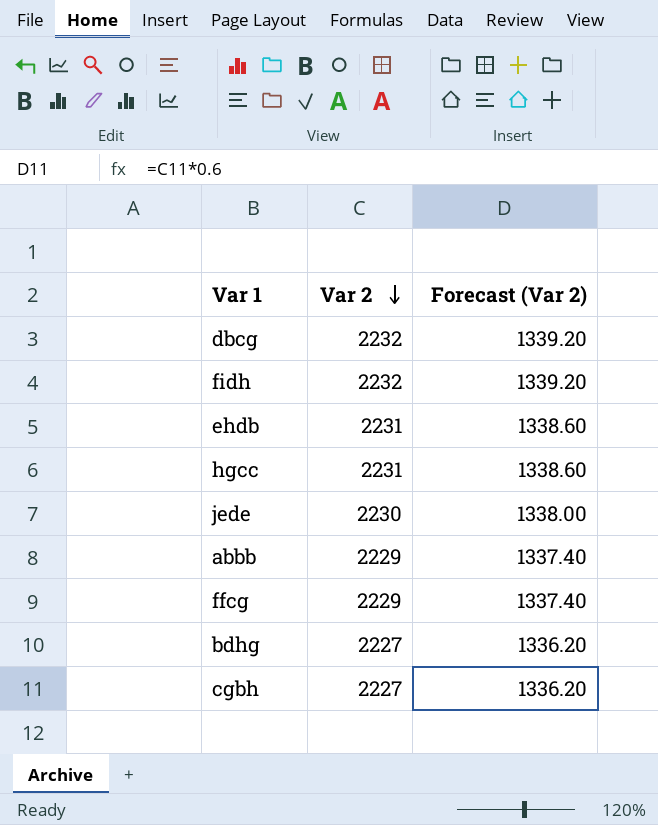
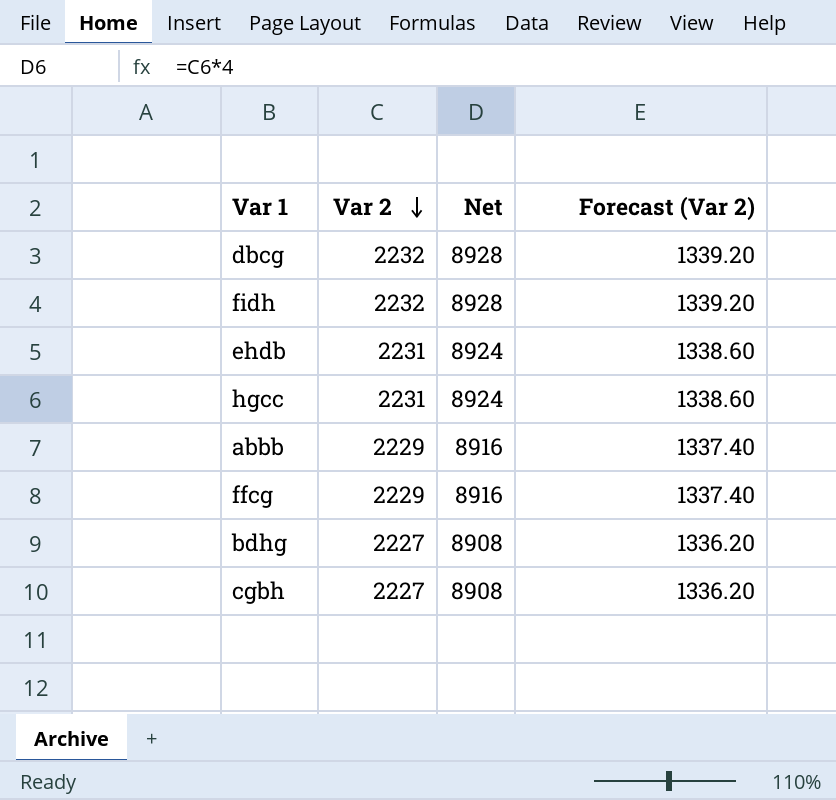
column Net | formula: none -> [Var 2] * 4
row jede: 2230 | 1338.00 -> none

